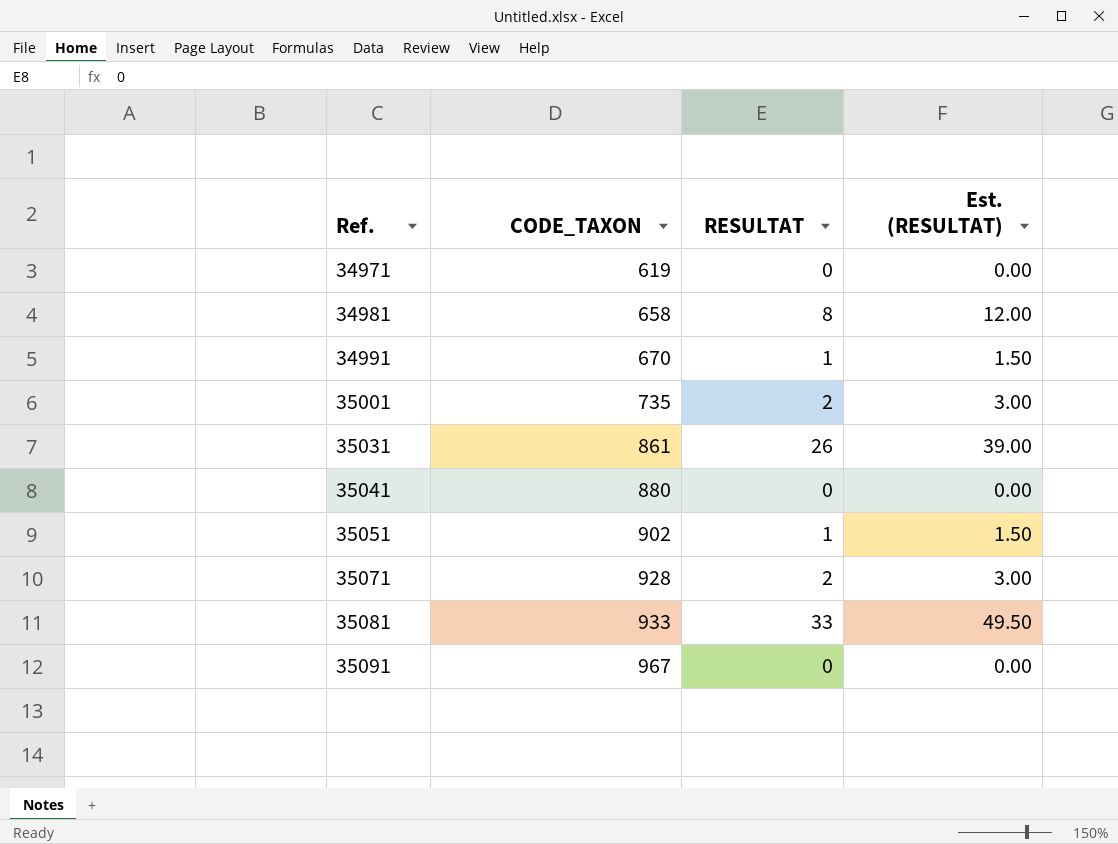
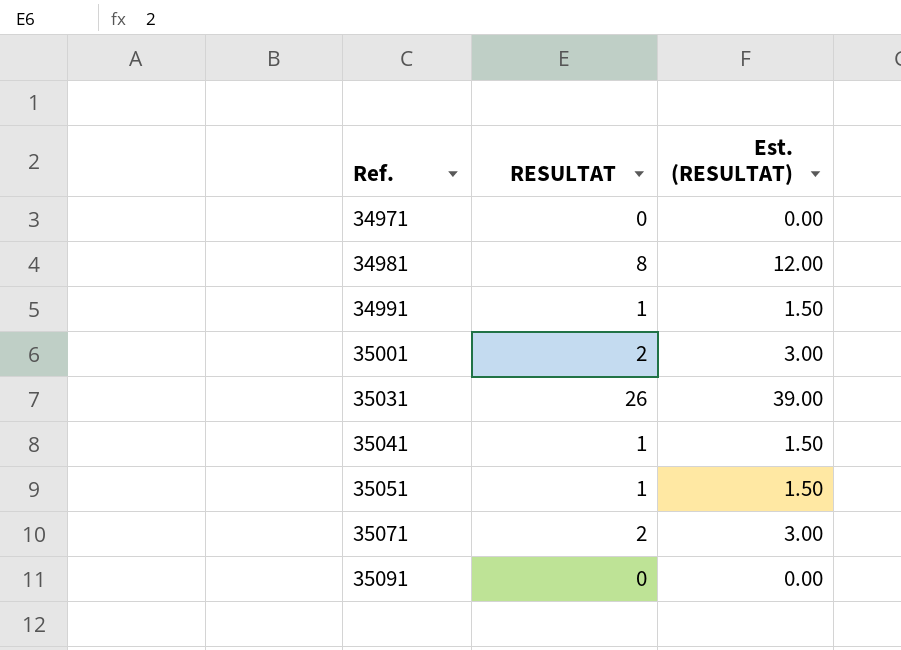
column CODE_TAXON | position: 2 -> none
row 35081: 933 | 33 | 49.50 -> none
35041 | RESULTAT: 0 -> 1
35041 | Est. (RESULTAT): 0.00 -> 1.50

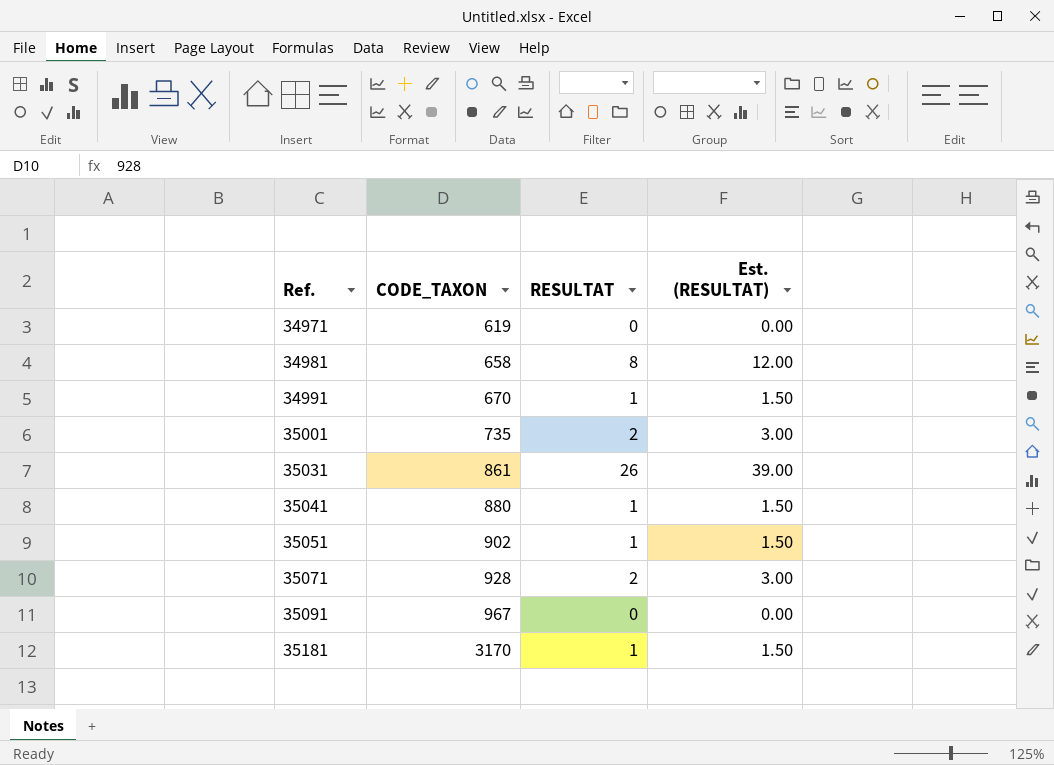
column CODE_TAXON | position: none -> 2
row 35181: none -> 3170 | 1 | 1.50

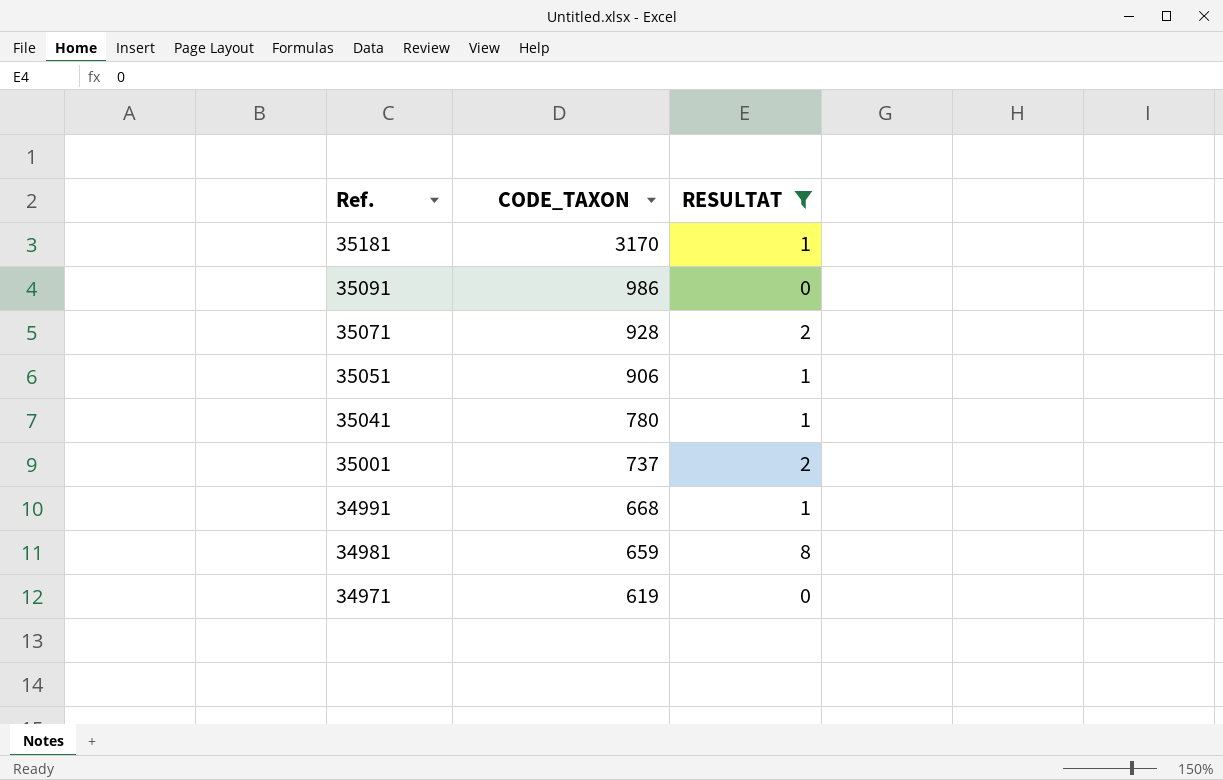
filter: none -> RESULTAT != 26
row order: Ref. ascending -> Ref. descending
column Est. (RESULTAT) | formula: [RESULTAT] * 1.5 -> none
35091 | CODE_TAXON: 967 -> 986
35051 | CODE_TAXON: 902 -> 906
35041 | CODE_TAXON: 880 -> 780
35001 | CODE_TAXON: 735 -> 737
34991 | CODE_TAXON: 670 -> 668
34981 | CODE_TAXON: 658 -> 659

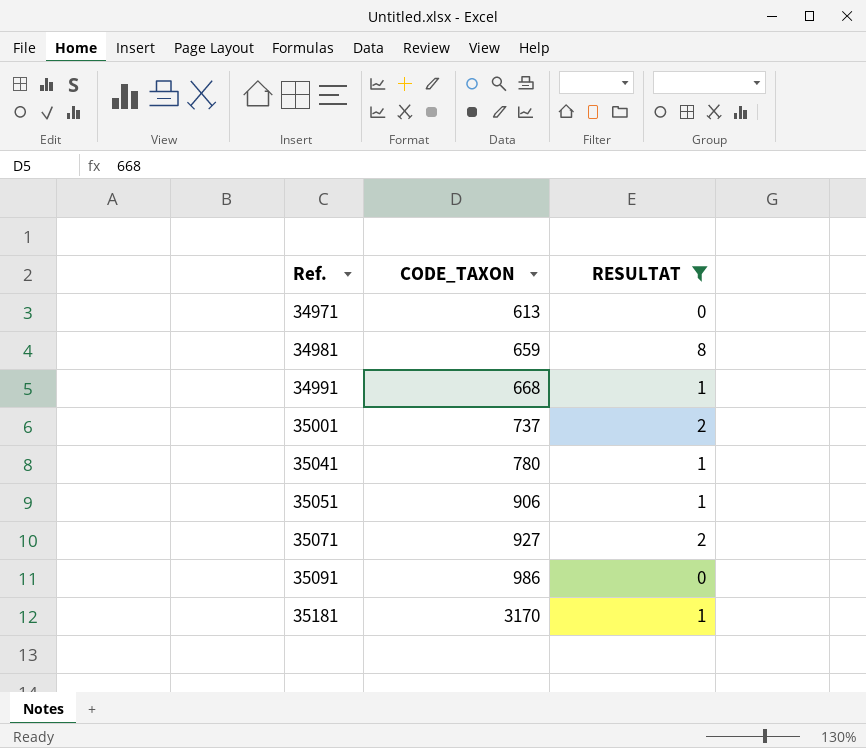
row order: Ref. descending -> Ref. ascending
34971 | CODE_TAXON: 619 -> 613
35071 | CODE_TAXON: 928 -> 927

